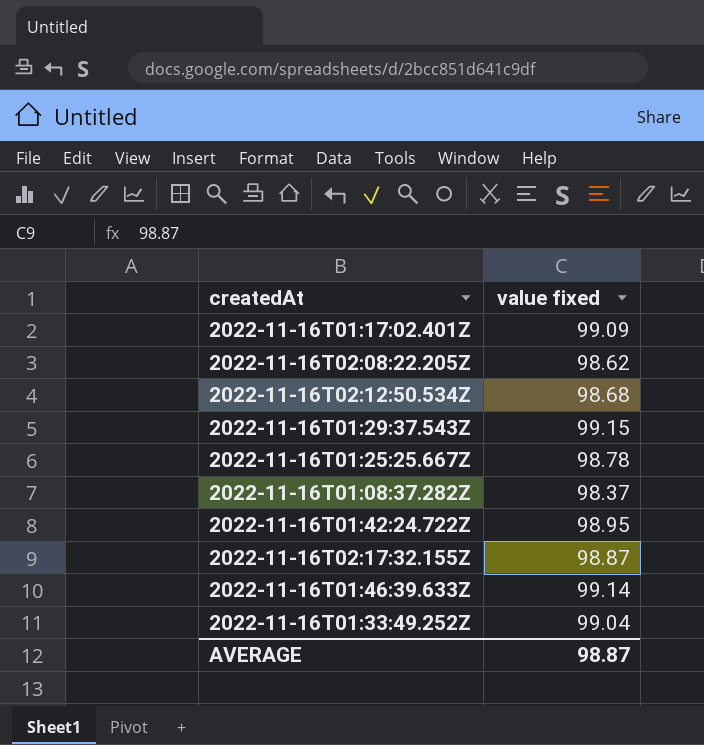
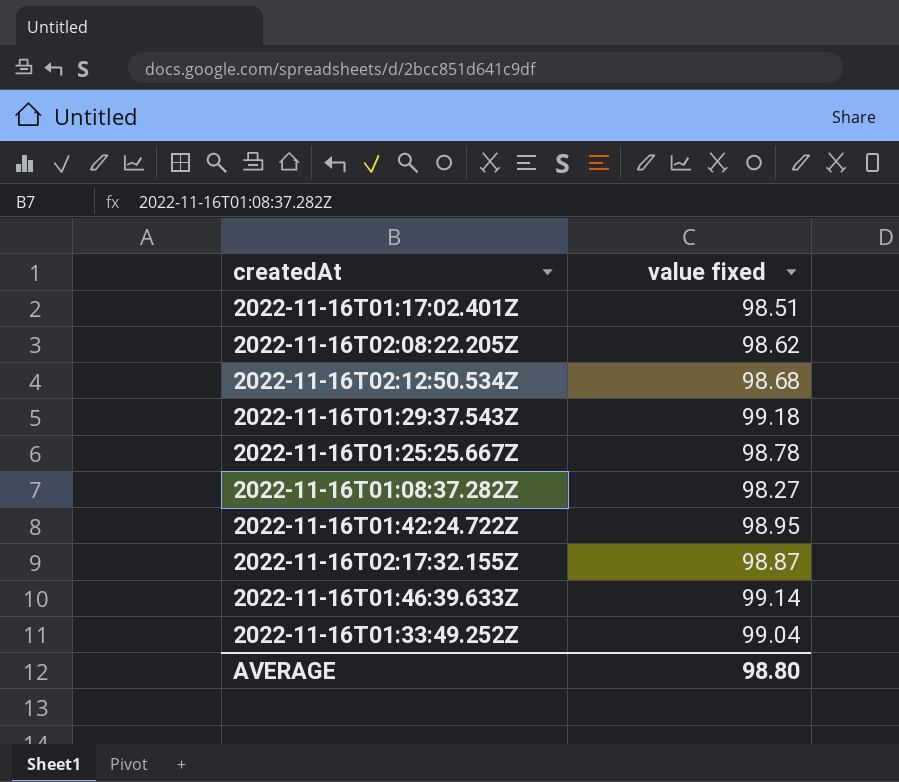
2022-11-16T01:17:02.401Z | value fixed: 99.09 -> 98.51
2022-11-16T01:29:37.543Z | value fixed: 99.15 -> 99.18
2022-11-16T01:08:37.282Z | value fixed: 98.37 -> 98.27
AVERAGE | value fixed: 98.87 -> 98.80

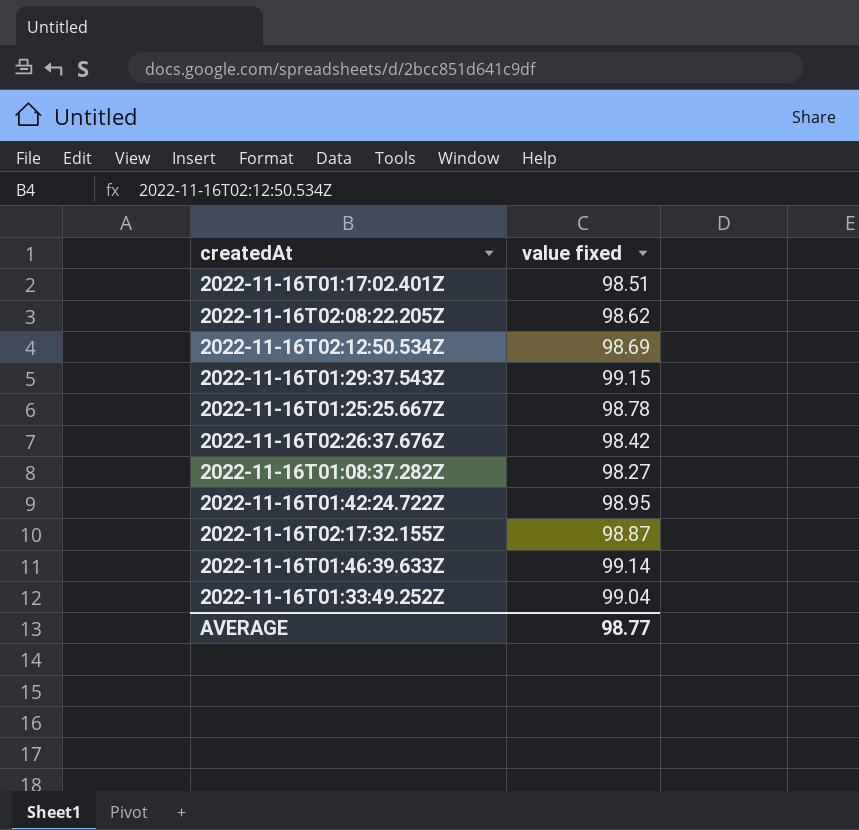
2022-11-16T02:12:50.534Z | value fixed: 98.68 -> 98.69
2022-11-16T01:29:37.543Z | value fixed: 99.18 -> 99.15
row 2022-11-16T02:26:37.676Z: none -> 98.42
AVERAGE | value fixed: 98.80 -> 98.77

